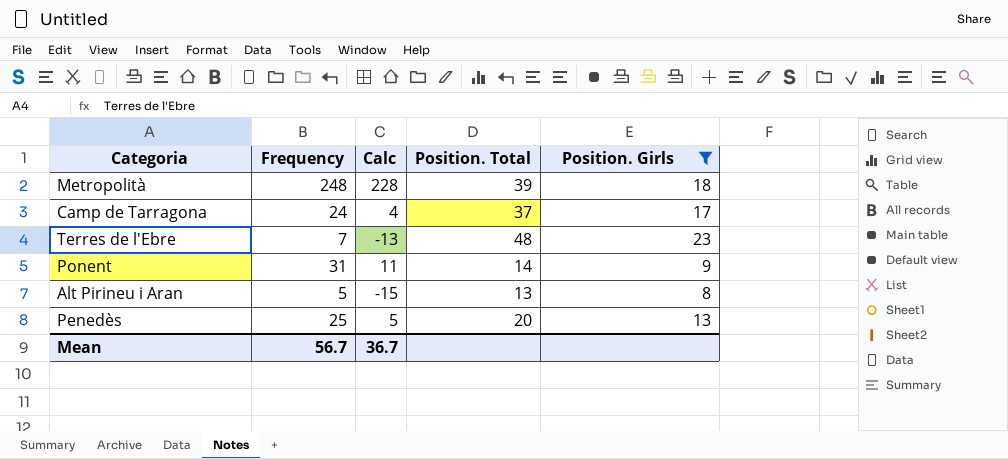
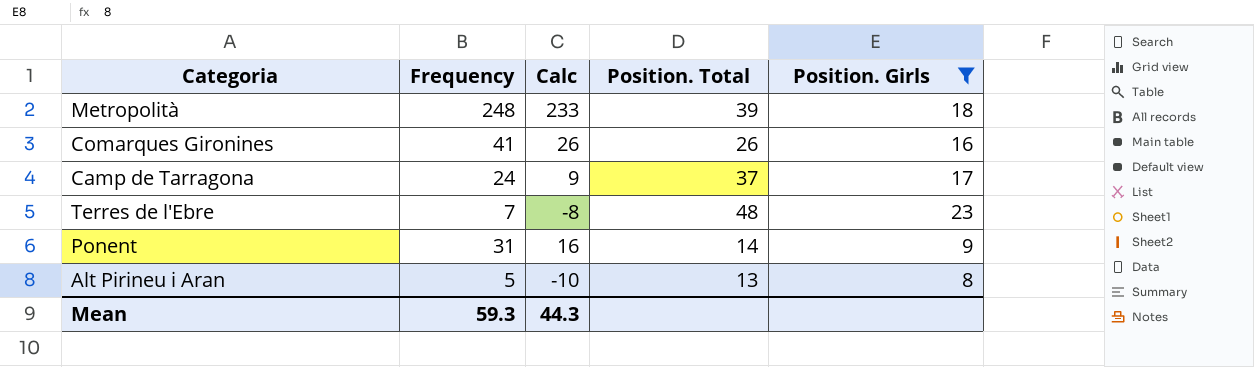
column Calc | formula: [Frequency] - 20 -> [Frequency] - 15
row Penedès: 25 | 5 | 20 | 13 -> none
row Comarques Gironines: none -> 41 | 26 | 26 | 16
Mean | Frequency: 56.7 -> 59.3
Mean | Calc: 36.7 -> 44.3

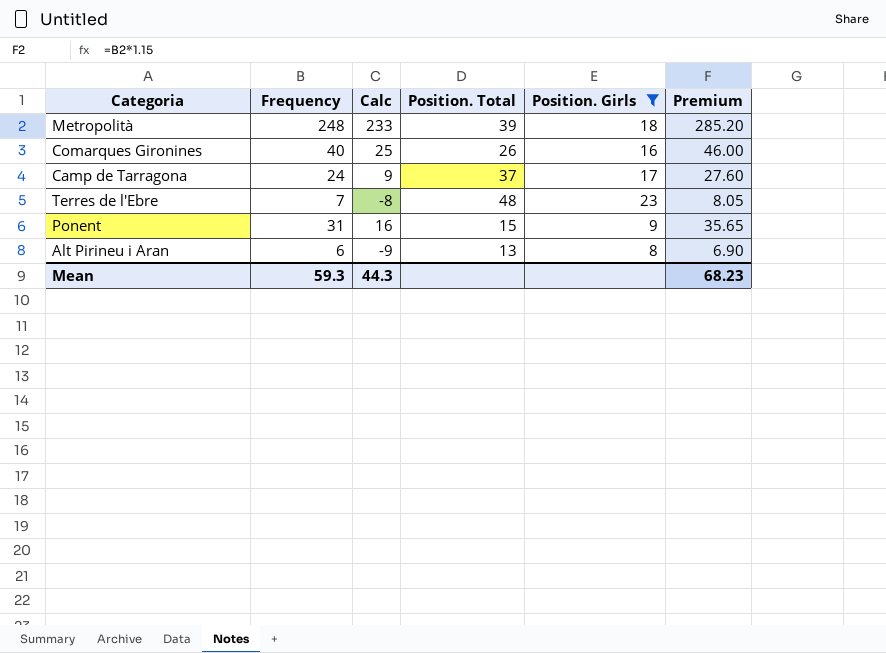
column Premium | formula: none -> [Frequency] * 1.15
Comarques Gironines | Frequency: 41 -> 40
Comarques Gironines | Calc: 26 -> 25
Ponent | Position. Total: 14 -> 15
Alt Pirineu i Aran | Frequency: 5 -> 6
Alt Pirineu i Aran | Calc: -10 -> -9

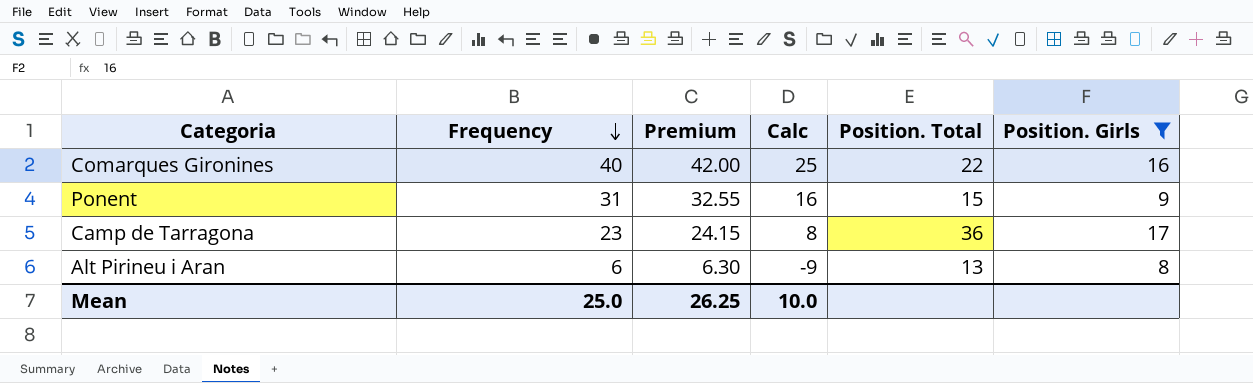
row order: none -> Frequency descending
column Premium | formula: [Frequency] * 1.15 -> [Frequency] * 1.05
column Premium | position: 6 -> 3
row Metropolità: 248 | 233 | 39 | 18 | 285.20 -> none
row Terres de l'Ebre: 7 | -8 | 48 | 23 | 8.05 -> none
Comarques Gironines | Position. Total: 26 -> 22
Camp de Tarragona | Frequency: 24 -> 23
Camp de Tarragona | Calc: 9 -> 8
Camp de Tarragona | Position. Total: 37 -> 36
Mean | Frequency: 59.3 -> 25.0
Mean | Premium: 68.23 -> 26.25
Mean | Calc: 44.3 -> 10.0

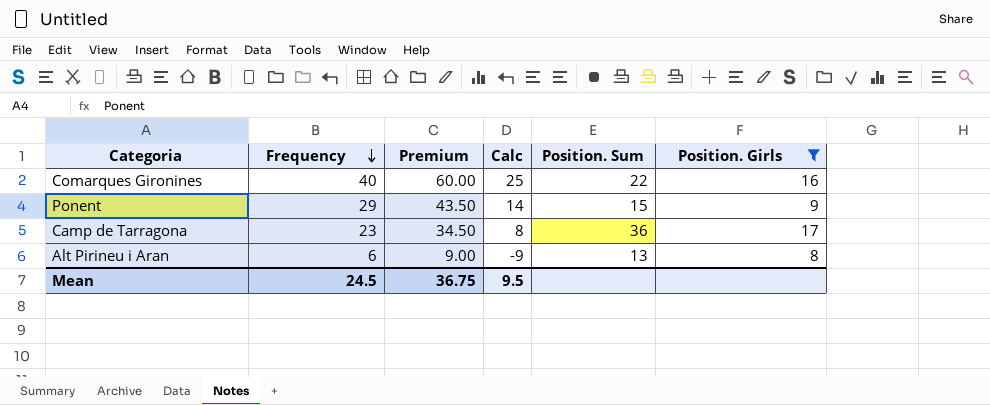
column Premium | formula: [Frequency] * 1.05 -> [Frequency] * 1.5
column name: Position. Total -> Position. Sum
Ponent | Frequency: 31 -> 29
Ponent | Calc: 16 -> 14
Mean | Frequency: 25.0 -> 24.5
Mean | Premium: 26.25 -> 36.75
Mean | Calc: 10.0 -> 9.5

